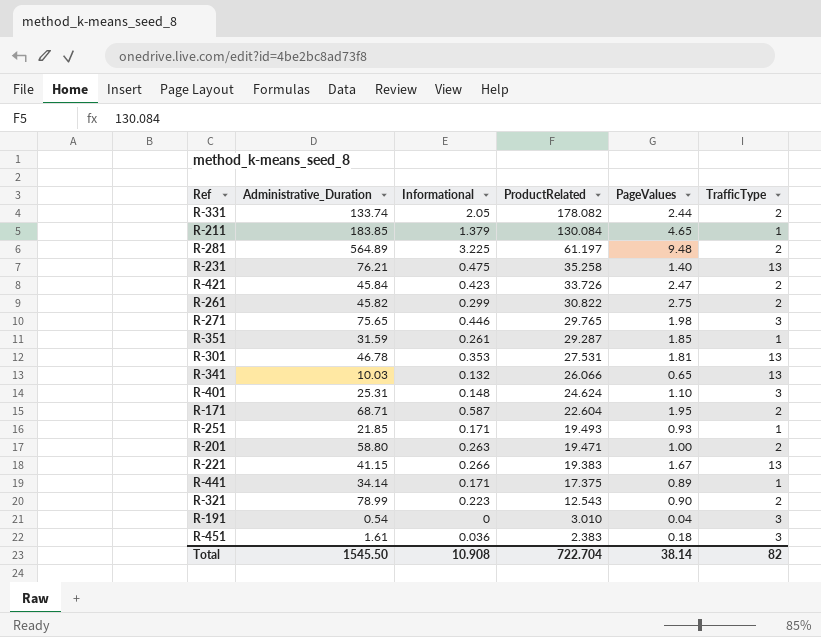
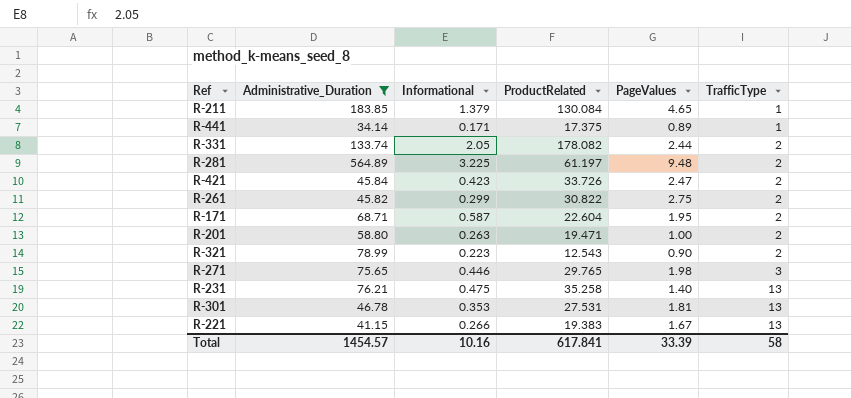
filter: none -> Administrative_Duration >= 34.14
row order: ProductRelated descending -> TrafficType ascending
Total | Administrative_Duration: 1545.50 -> 1454.57
Total | Informational: 10.908 -> 10.16
Total | ProductRelated: 722.704 -> 617.841
Total | PageValues: 38.14 -> 33.39
Total | TrafficType: 82 -> 58

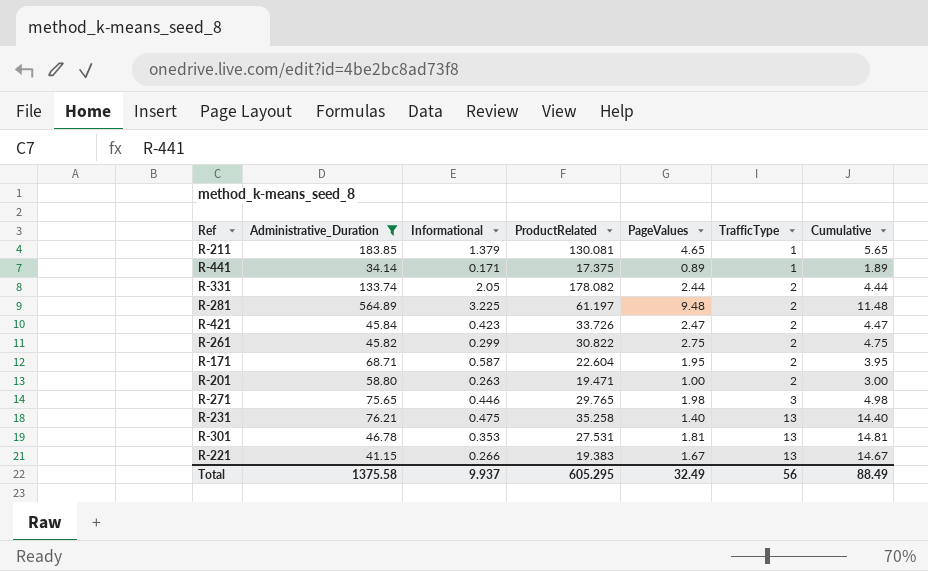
column Cumulative | formula: none -> [PageValues] + [TrafficType]
row R-321: 78.99 | 0.223 | 12.543 | 0.90 | 2 -> none
R-211 | ProductRelated: 130.084 -> 130.081
Total | Administrative_Duration: 1454.57 -> 1375.58
Total | Informational: 10.16 -> 9.937
Total | ProductRelated: 617.841 -> 605.295
Total | PageValues: 33.39 -> 32.49
Total | TrafficType: 58 -> 56

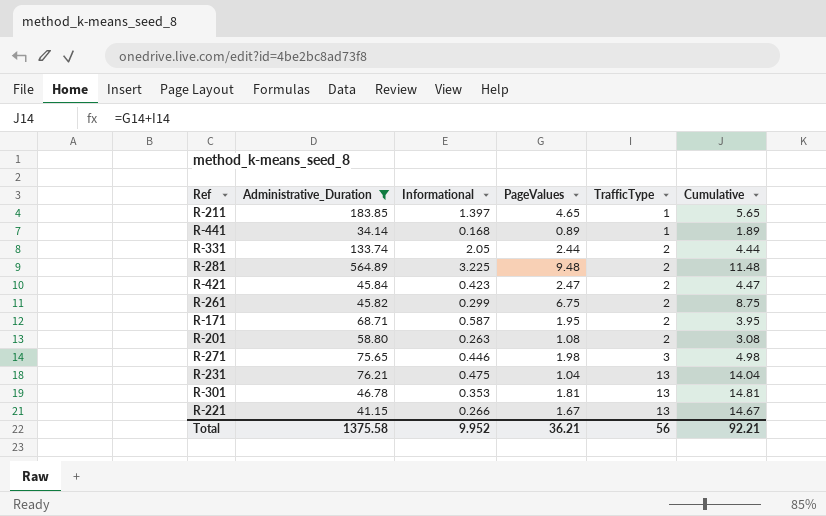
column ProductRelated | position: 4 -> none
R-211 | Informational: 1.379 -> 1.397
R-441 | Informational: 0.171 -> 0.168
R-261 | PageValues: 2.75 -> 6.75
R-261 | Cumulative: 4.75 -> 8.75
R-201 | PageValues: 1.00 -> 1.08
R-201 | Cumulative: 3.00 -> 3.08
R-231 | PageValues: 1.40 -> 1.04
R-231 | Cumulative: 14.40 -> 14.04
Total | Informational: 9.937 -> 9.952
Total | PageValues: 32.49 -> 36.21
Total | Cumulative: 88.49 -> 92.21

